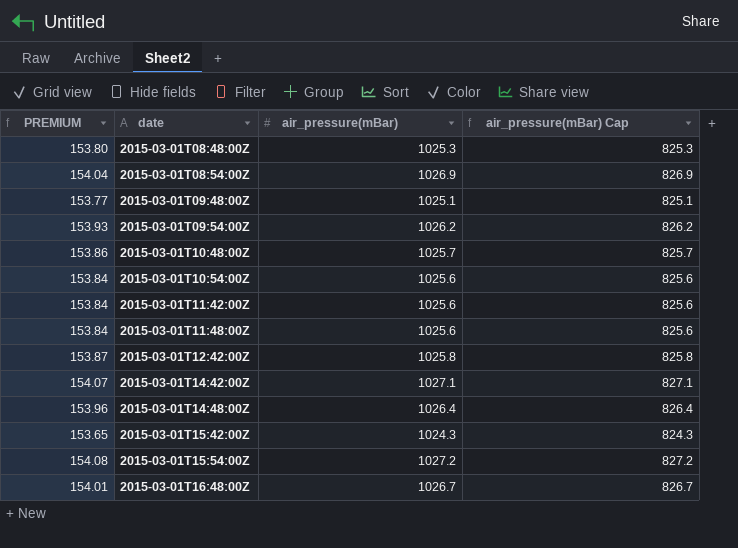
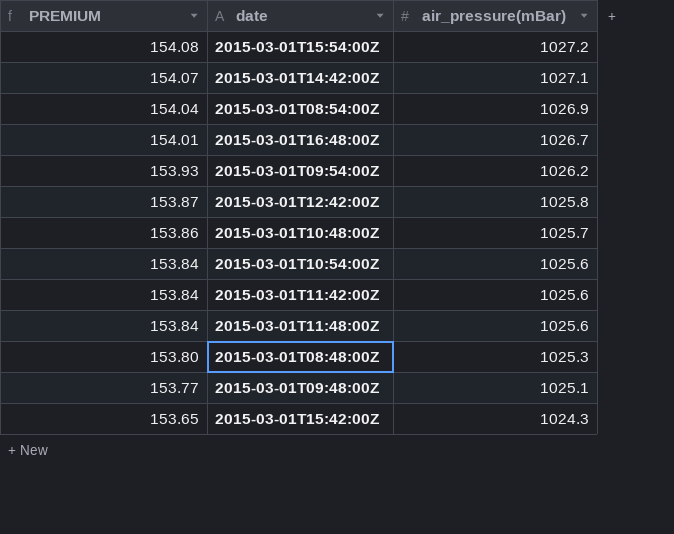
row order: date ascending -> PREMIUM descending
column air_pressure(mBar) Cap | formula: [air_pressure(mBar)] - 200 -> none
row 2015-03-01T14:48:00Z: 153.96 | 1026.4 | 826.4 -> none

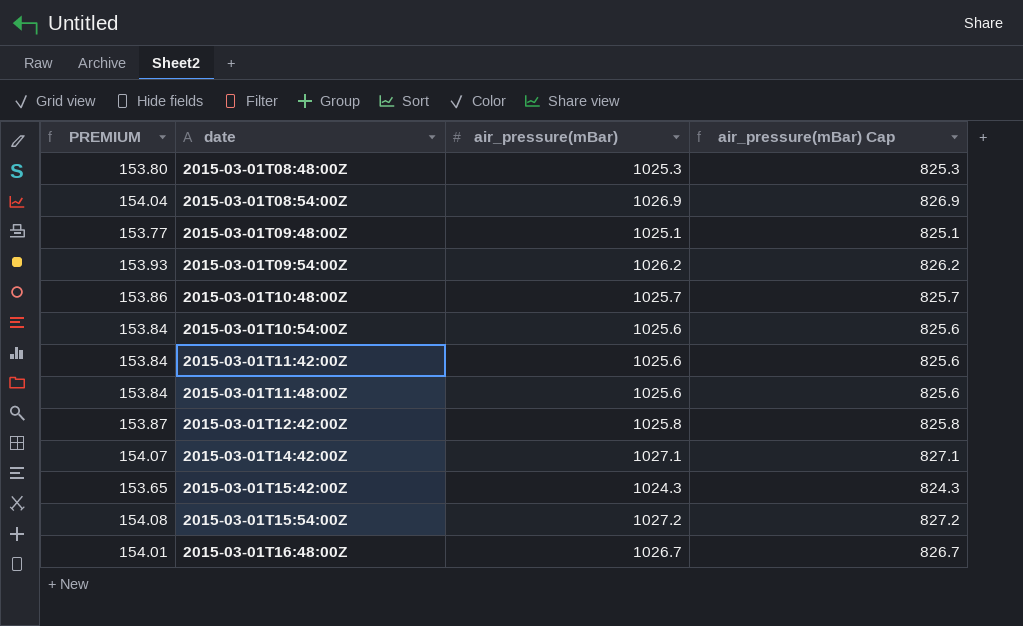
row order: PREMIUM descending -> date ascending
column air_pressure(mBar) Cap | formula: none -> [air_pressure(mBar)] - 200

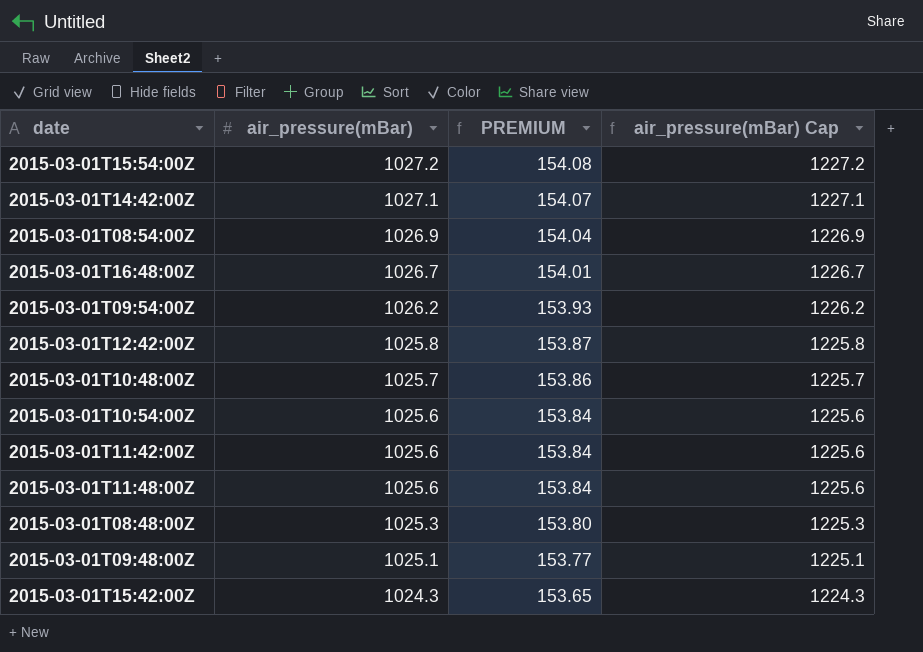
row order: date ascending -> air_pressure(mBar) descending
column PREMIUM | position: 1 -> 3
column air_pressure(mBar) Cap | formula: [air_pressure(mBar)] - 200 -> [air_pressure(mBar)] + 200

